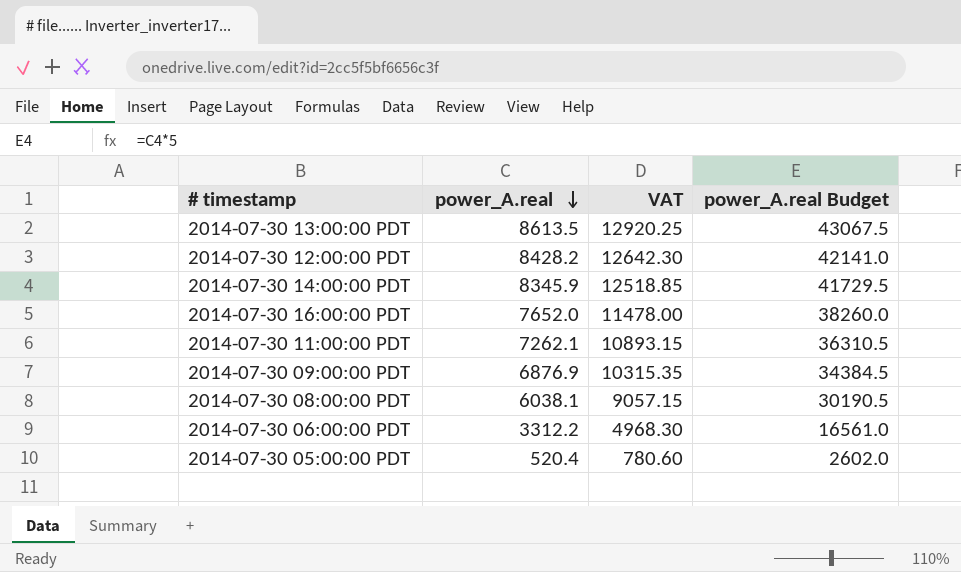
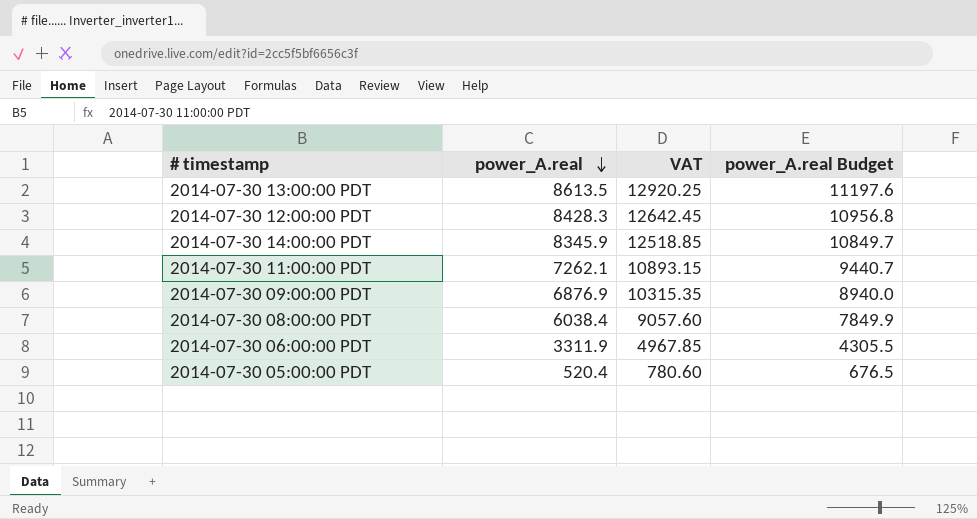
column power_A.real Budget | formula: [power_A.real] * 5 -> [power_A.real] * 1.3
row 2014-07-30 16:00:00 PDT: 7652.0 | 11478.00 | 38260.0 -> none
2014-07-30 12:00:00 PDT | power_A.real: 8428.2 -> 8428.3
2014-07-30 12:00:00 PDT | VAT: 12642.30 -> 12642.45
2014-07-30 08:00:00 PDT | power_A.real: 6038.1 -> 6038.4
2014-07-30 08:00:00 PDT | VAT: 9057.15 -> 9057.60
2014-07-30 06:00:00 PDT | power_A.real: 3312.2 -> 3311.9
2014-07-30 06:00:00 PDT | VAT: 4968.30 -> 4967.85

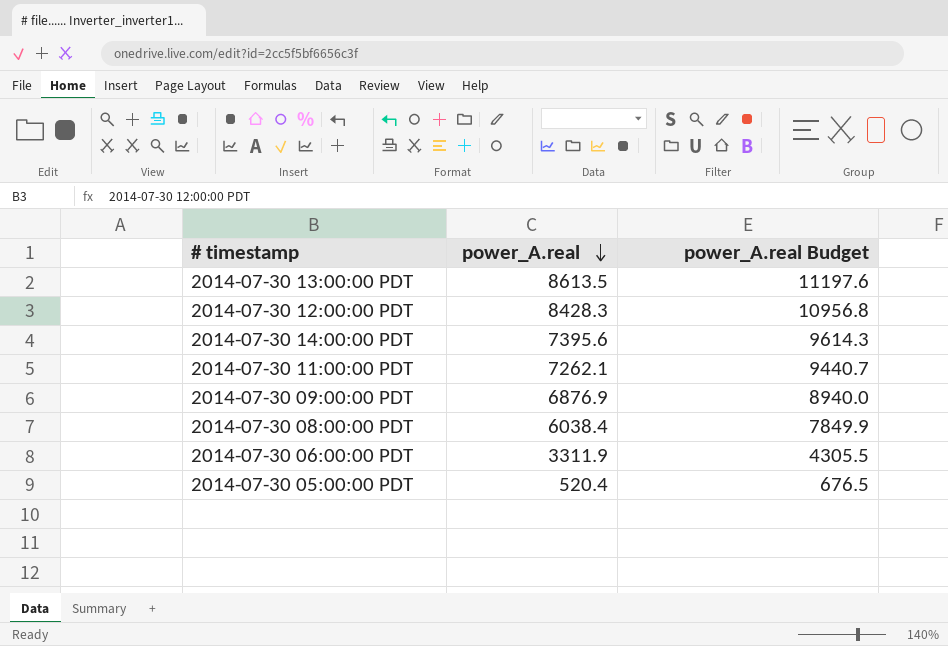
column VAT | formula: [power_A.real] * 1.5 -> none
2014-07-30 14:00:00 PDT | power_A.real: 8345.9 -> 7395.6
2014-07-30 14:00:00 PDT | power_A.real Budget: 10849.7 -> 9614.3

